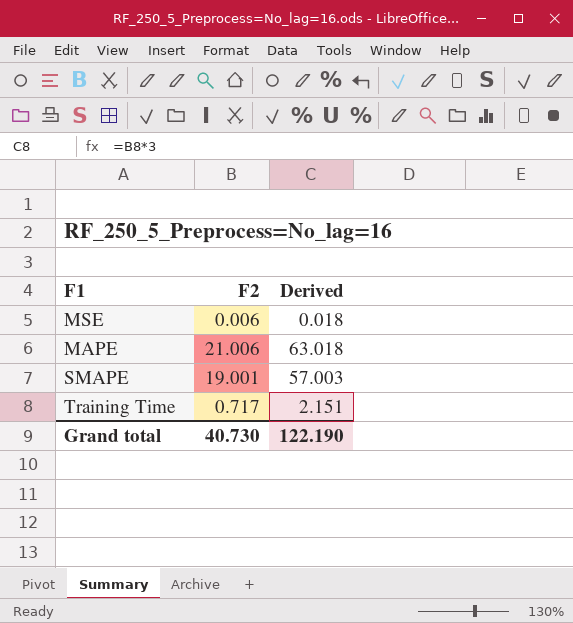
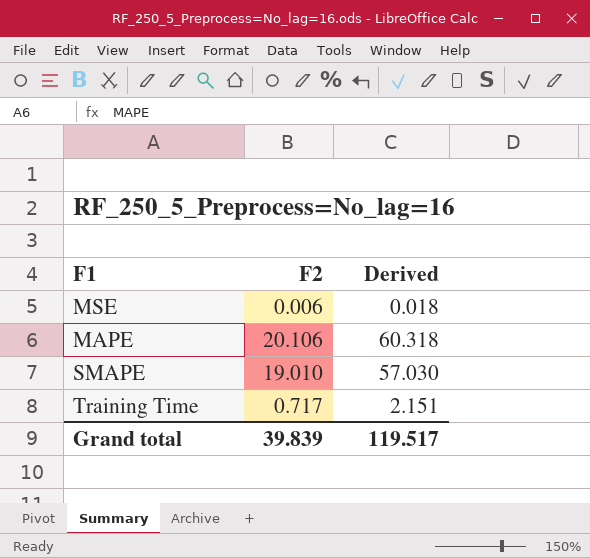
MAPE | F2: 21.006 -> 20.106
MAPE | Derived: 63.018 -> 60.318
SMAPE | F2: 19.001 -> 19.010
SMAPE | Derived: 57.003 -> 57.030
Grand total | F2: 40.730 -> 39.839
Grand total | Derived: 122.190 -> 119.517

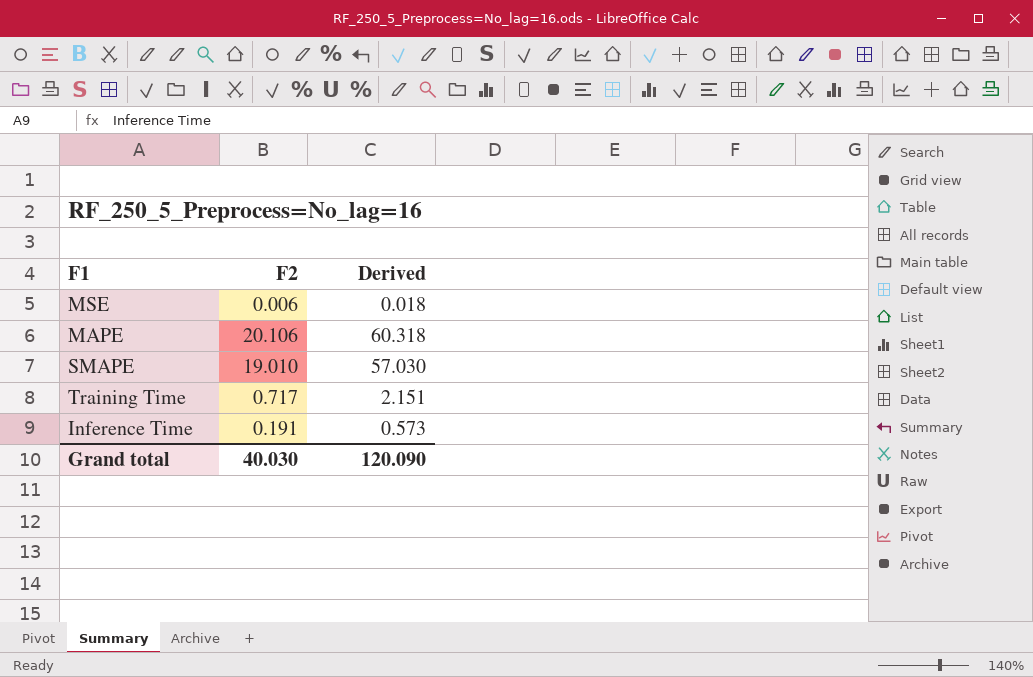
row Inference Time: none -> 0.191 | 0.573
Grand total | F2: 39.839 -> 40.030
Grand total | Derived: 119.517 -> 120.090

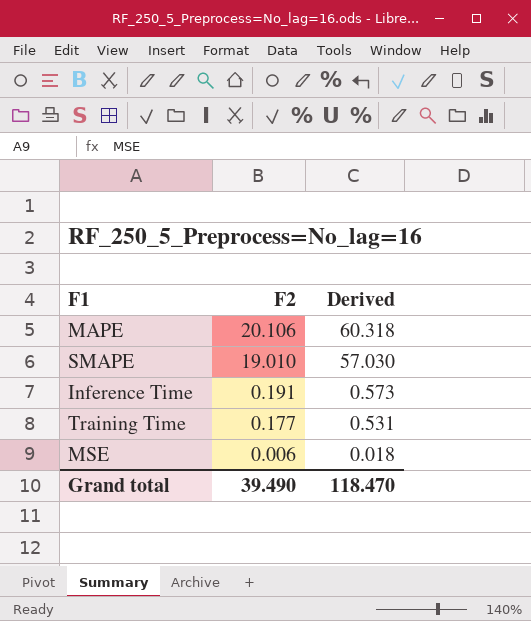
row order: none -> F2 descending
Training Time | F2: 0.717 -> 0.177
Training Time | Derived: 2.151 -> 0.531
Grand total | F2: 40.030 -> 39.490
Grand total | Derived: 120.090 -> 118.470

